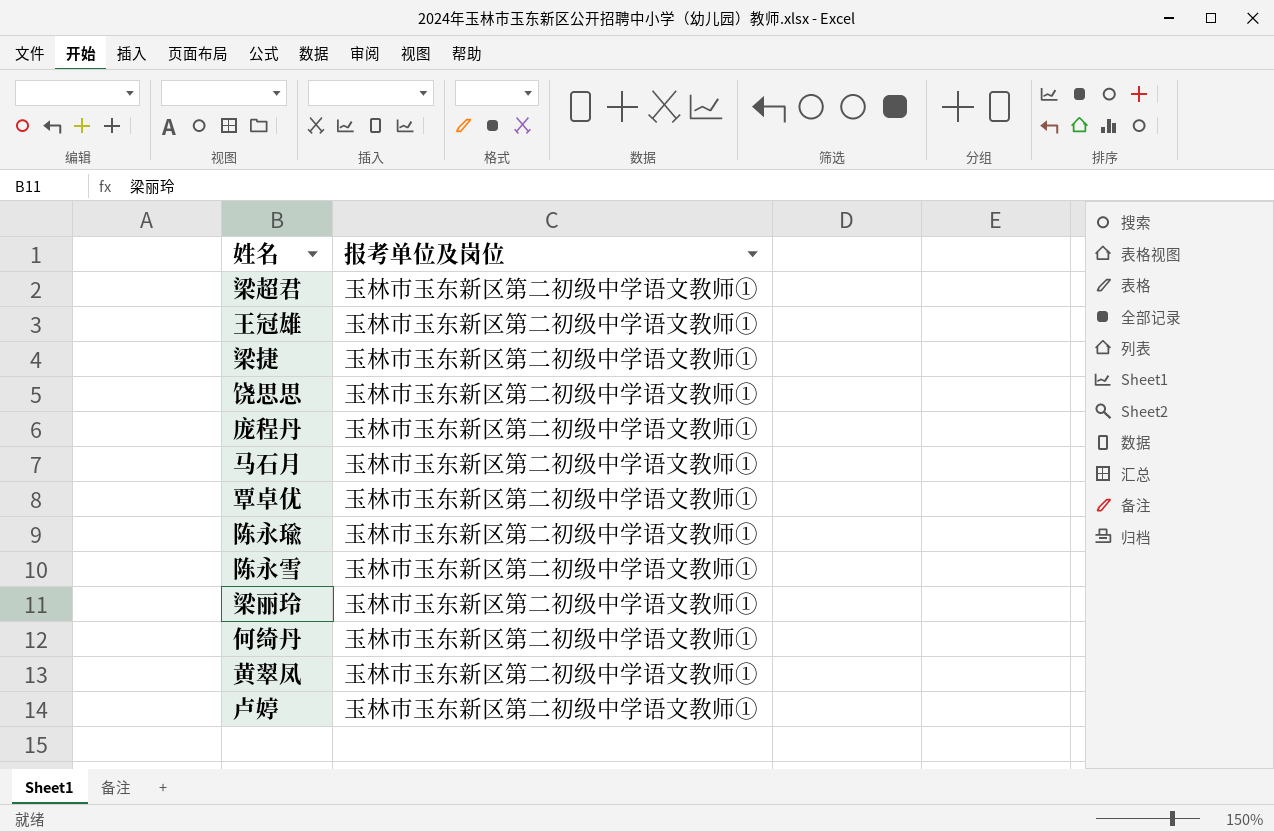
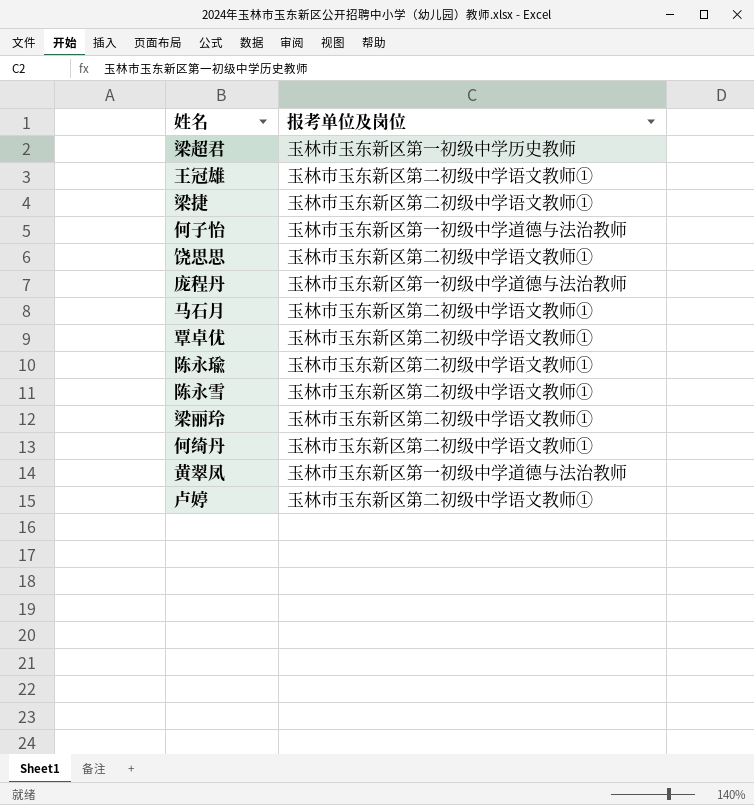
梁超君 | 报考单位及岗位: 玉林市玉东新区第二初级中学语文教师① -> 玉林市玉东新区第一初级中学历史教师
row 何子怡: none -> 玉林市玉东新区第一初级中学道德与法治教师
庞程丹 | 报考单位及岗位: 玉林市玉东新区第二初级中学语文教师① -> 玉林市玉东新区第一初级中学道德与法治教师
黄翠凤 | 报考单位及岗位: 玉林市玉东新区第二初级中学语文教师① -> 玉林市玉东新区第一初级中学道德与法治教师

